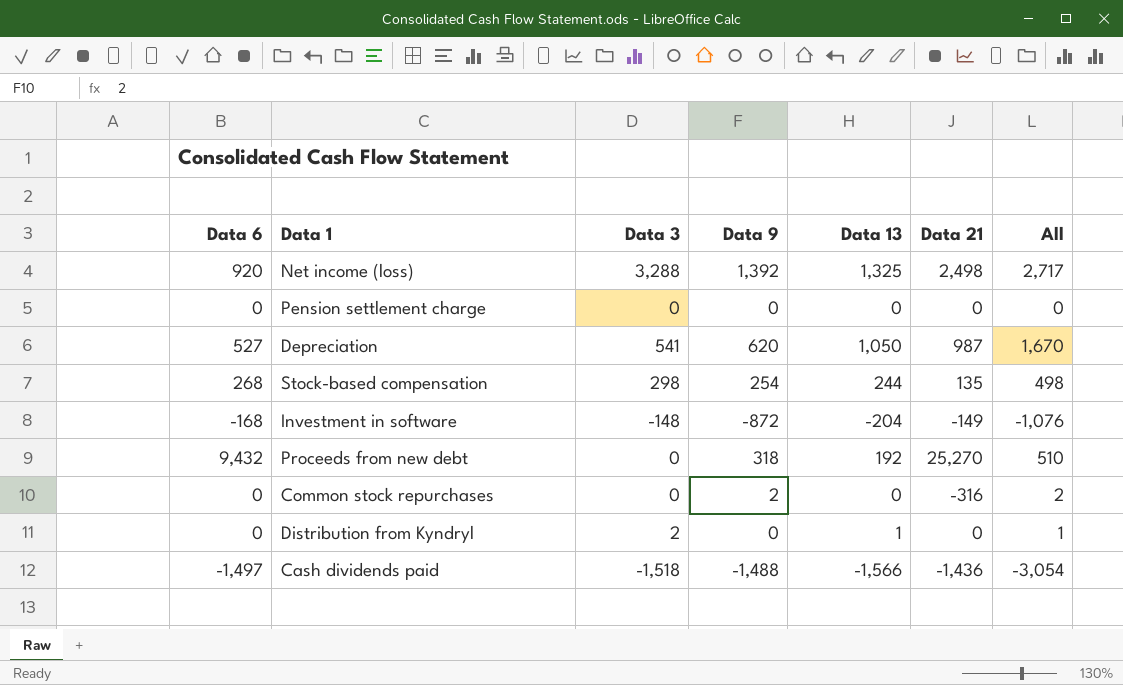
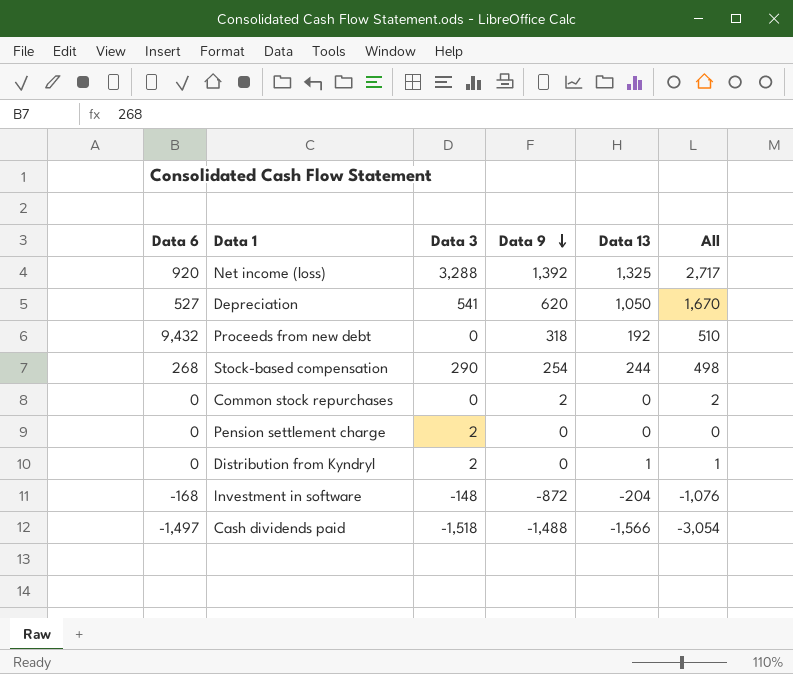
row order: none -> Data 9 descending
column Data 21 | position: 6 -> none
Stock-based compensation | Data 3: 298 -> 290
Pension settlement charge | Data 3: 0 -> 2

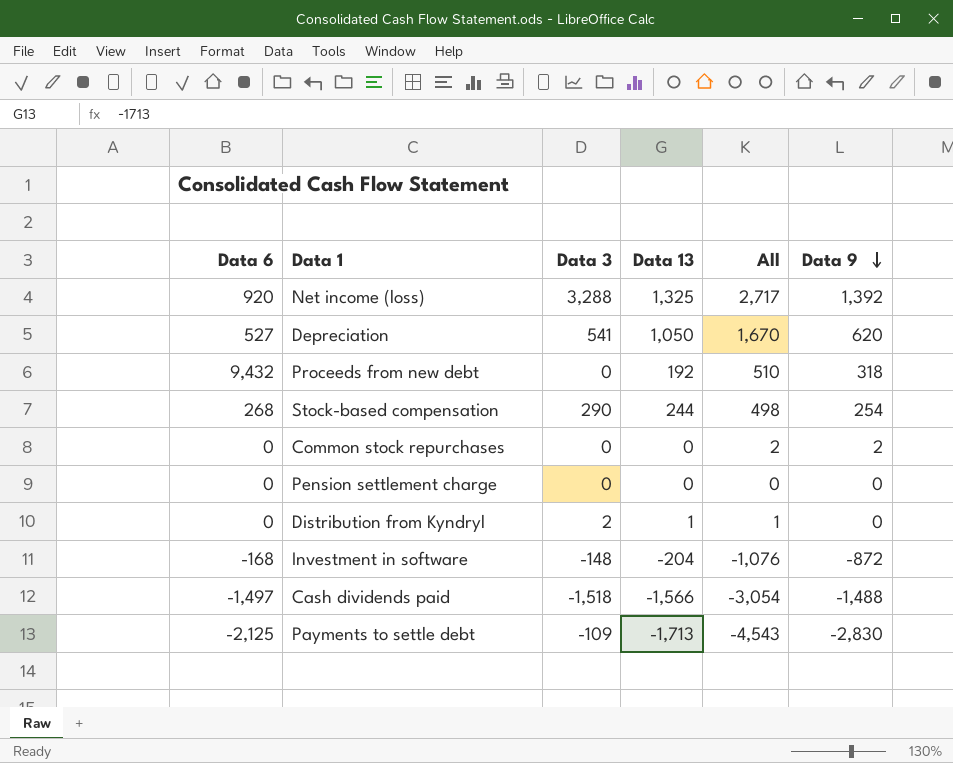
column Data 9 | position: 4 -> 6
Pension settlement charge | Data 3: 2 -> 0
row Payments to settle debt: none -> -2,125 | -109 | -1,713 | -4,543 | -2,830

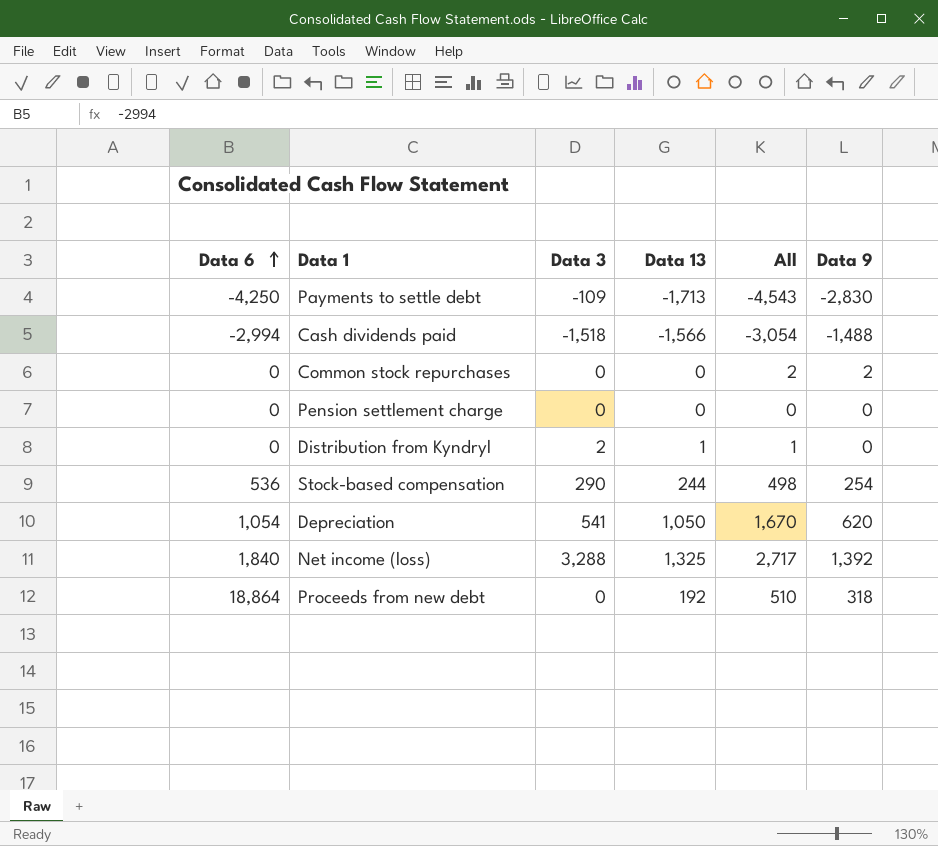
row order: Data 9 descending -> Data 6 ascending
row Investment in software: -168 | -148 | -204 | -1,076 | -872 -> none
Payments to settle debt | Data 6: -2,125 -> -4,250
Cash dividends paid | Data 6: -1,497 -> -2,994
Stock-based compensation | Data 6: 268 -> 536
Depreciation | Data 6: 527 -> 1,054
Net income (loss) | Data 6: 920 -> 1,840
Proceeds from new debt | Data 6: 9,432 -> 18,864

